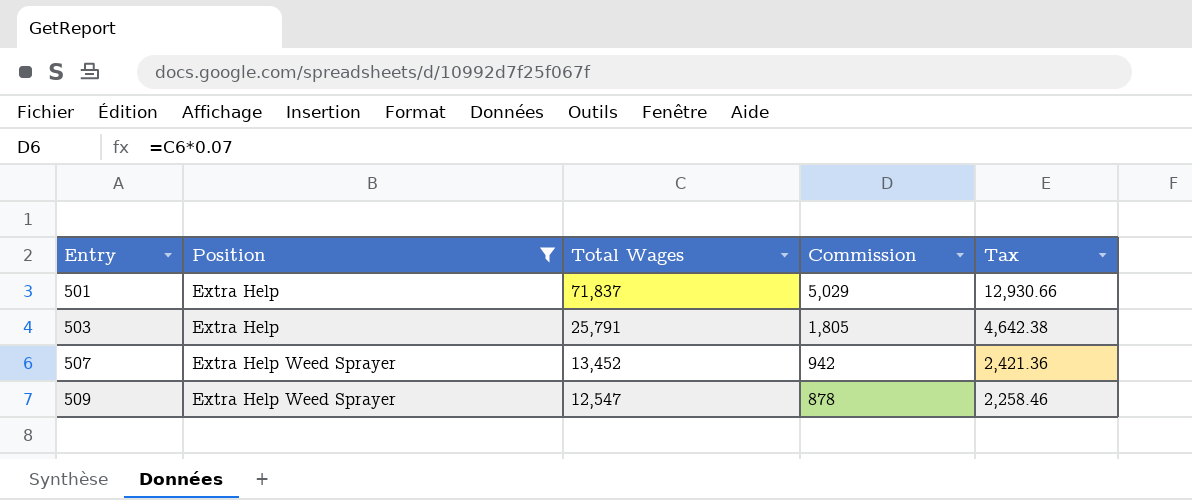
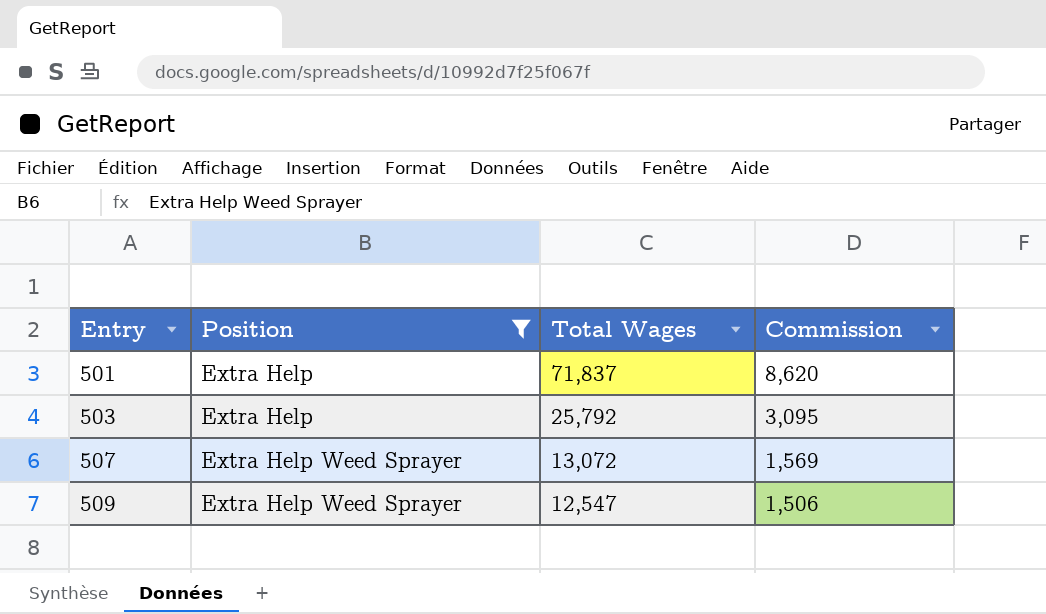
column Tax | formula: [Total Wages] * 0.18 -> none
column Commission | formula: [Total Wages] * 0.07 -> [Total Wages] * 0.12
503 | Total Wages: 25,791 -> 25,792
507 | Total Wages: 13,452 -> 13,072

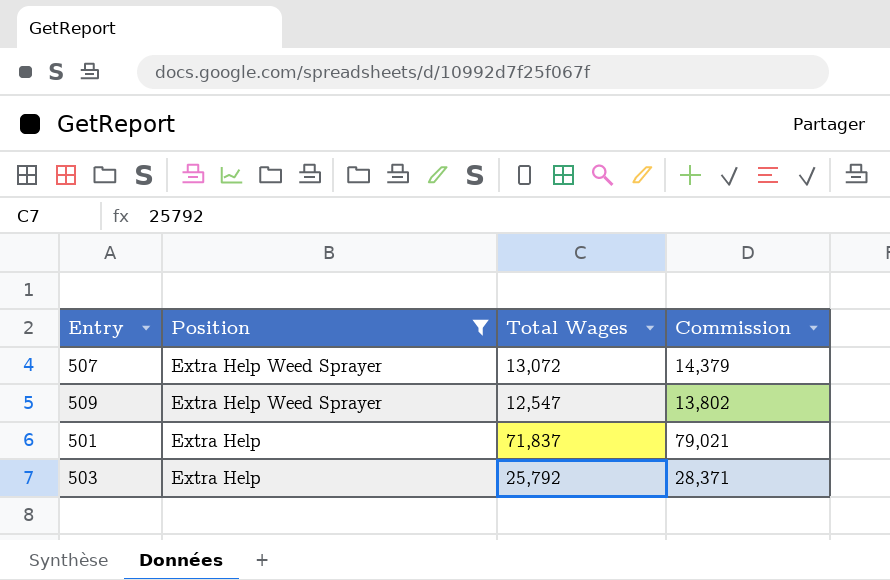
row order: Entry ascending -> Position descending
column Commission | formula: [Total Wages] * 0.12 -> [Total Wages] * 1.1

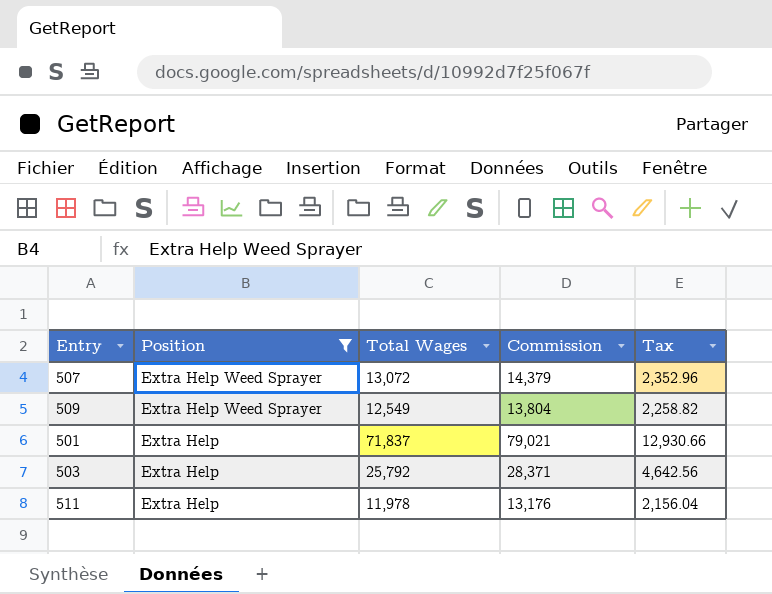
column Tax | formula: none -> [Total Wages] * 0.18
509 | Total Wages: 12,547 -> 12,549
509 | Commission: 13,802 -> 13,804
row 511: none -> Extra Help | 11,978 | 13,176 | 2,156.04

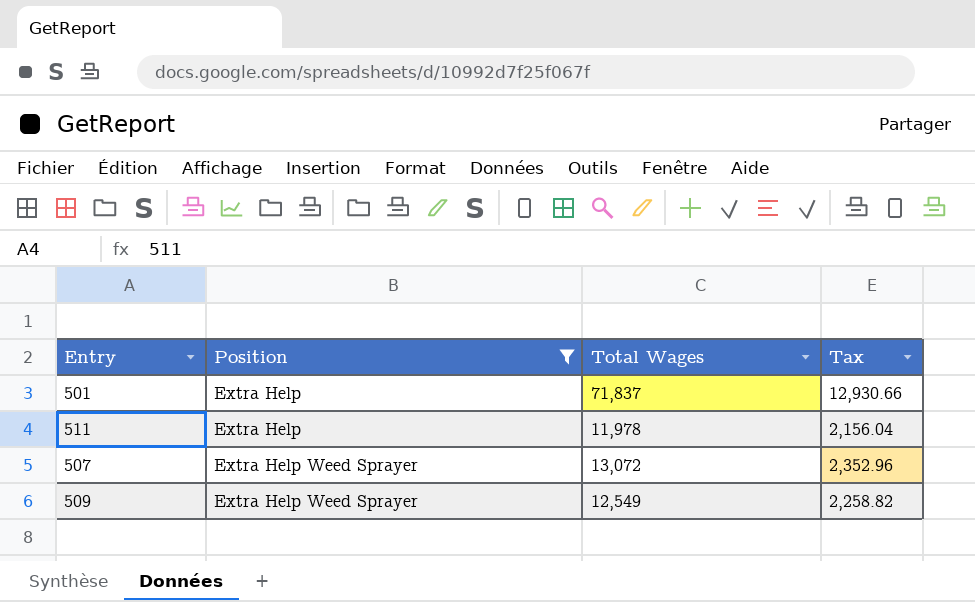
row order: Position descending -> Position ascending
column Commission | formula: [Total Wages] * 1.1 -> none
row 503: Extra Help | 25,792 | 28,371 | 4,642.56 -> none

